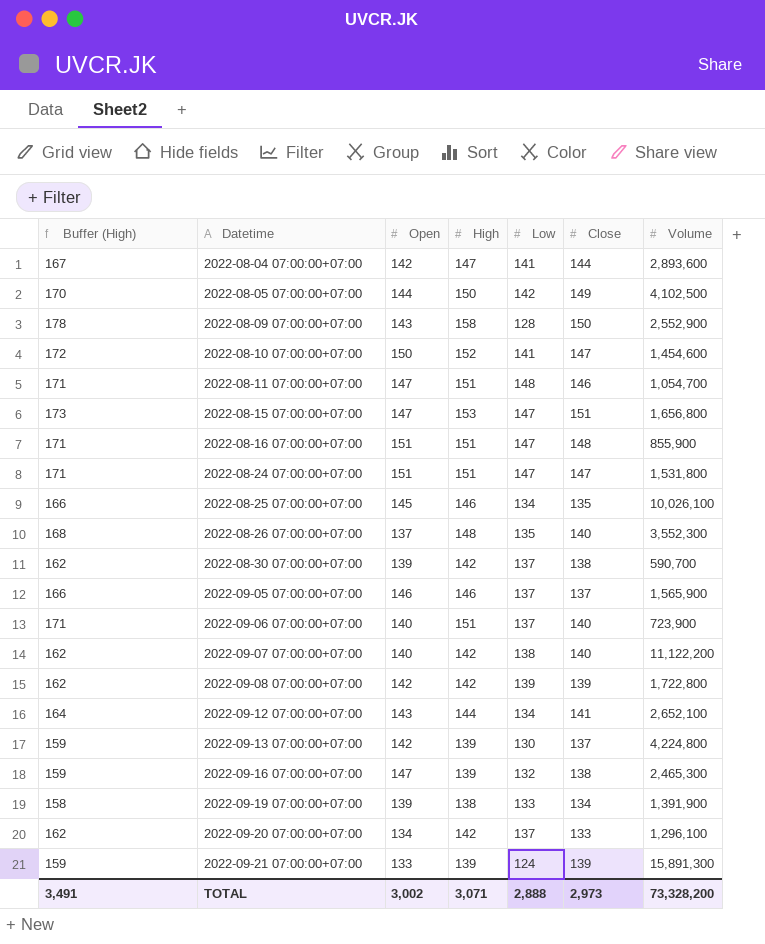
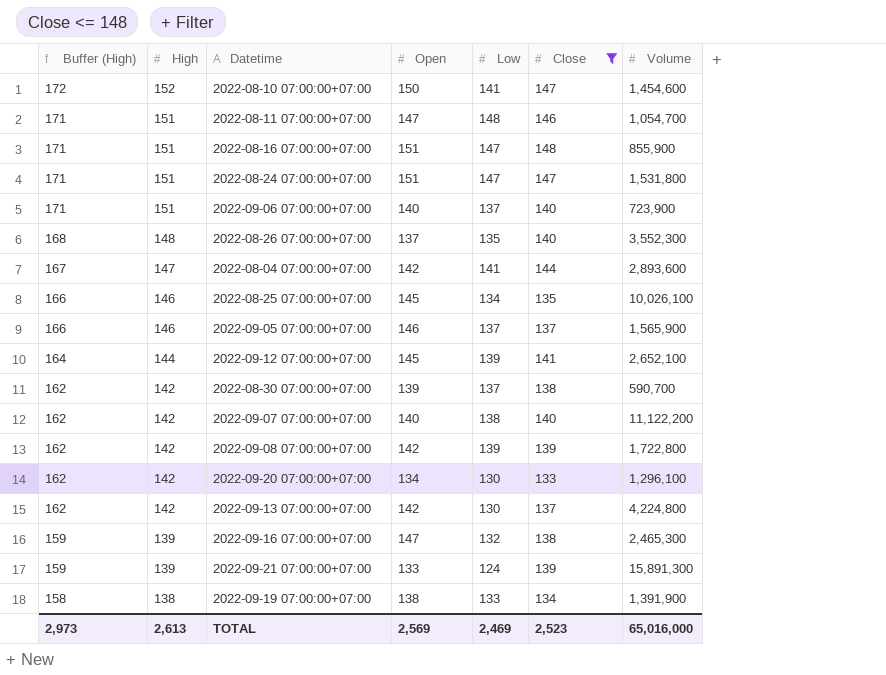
filter: none -> Close <= 148
row order: Datetime ascending -> Buffer (High) descending
column High | position: 4 -> 2
2022-09-12 07:00:00+07:00 | Open: 143 -> 145
2022-09-12 07:00:00+07:00 | Low: 134 -> 139
2022-09-20 07:00:00+07:00 | Low: 137 -> 130
2022-09-13 07:00:00+07:00 | Buffer (High): 159 -> 162
2022-09-13 07:00:00+07:00 | High: 139 -> 142
2022-09-19 07:00:00+07:00 | Open: 139 -> 138
TOTAL | Buffer (High): 3,491 -> 2,973
TOTAL | High: 3,071 -> 2,613
TOTAL | Open: 3,002 -> 2,569
TOTAL | Low: 2,888 -> 2,469
TOTAL | Close: 2,973 -> 2,523
TOTAL | Volume: 73,328,200 -> 65,016,000

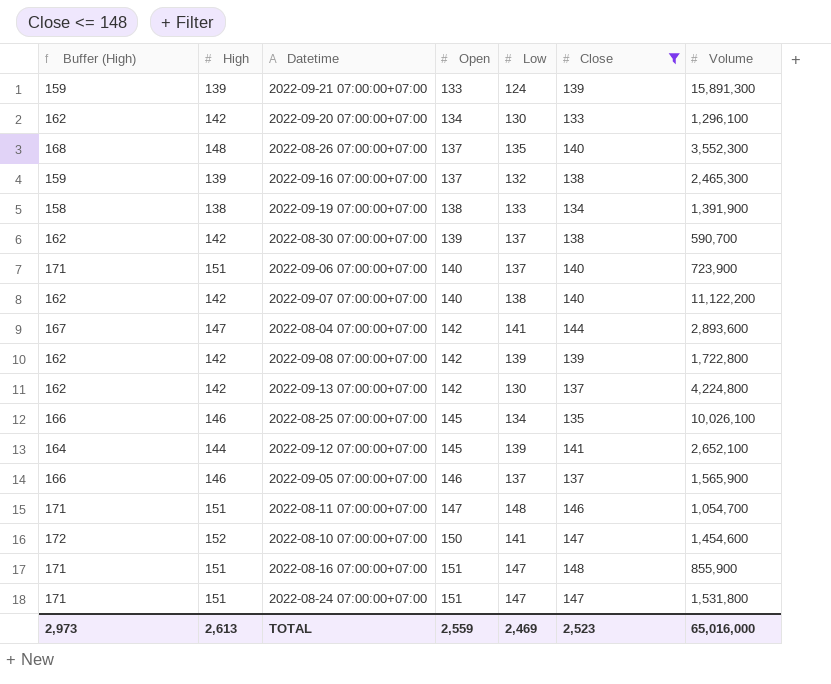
row order: Buffer (High) descending -> Open ascending
2022-09-16 07:00:00+07:00 | Open: 147 -> 137
TOTAL | Open: 2,569 -> 2,559

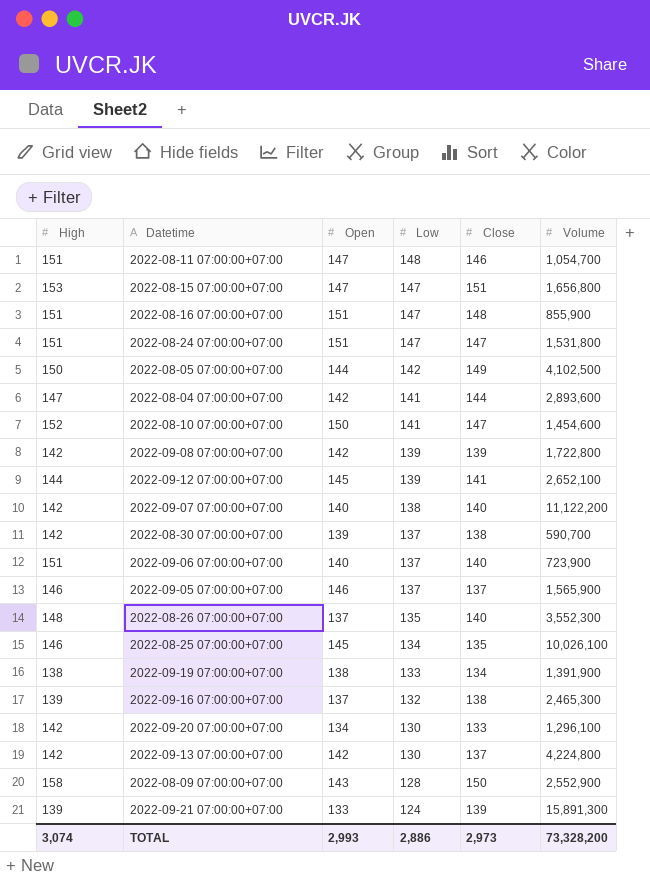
filter: Close <= 148 -> none
row order: Open ascending -> Low descending
column Buffer (High) | formula: [High] + 20 -> none
TOTAL | High: 2,613 -> 3,074
TOTAL | Open: 2,559 -> 2,993
TOTAL | Low: 2,469 -> 2,886
TOTAL | Close: 2,523 -> 2,973
TOTAL | Volume: 65,016,000 -> 73,328,200

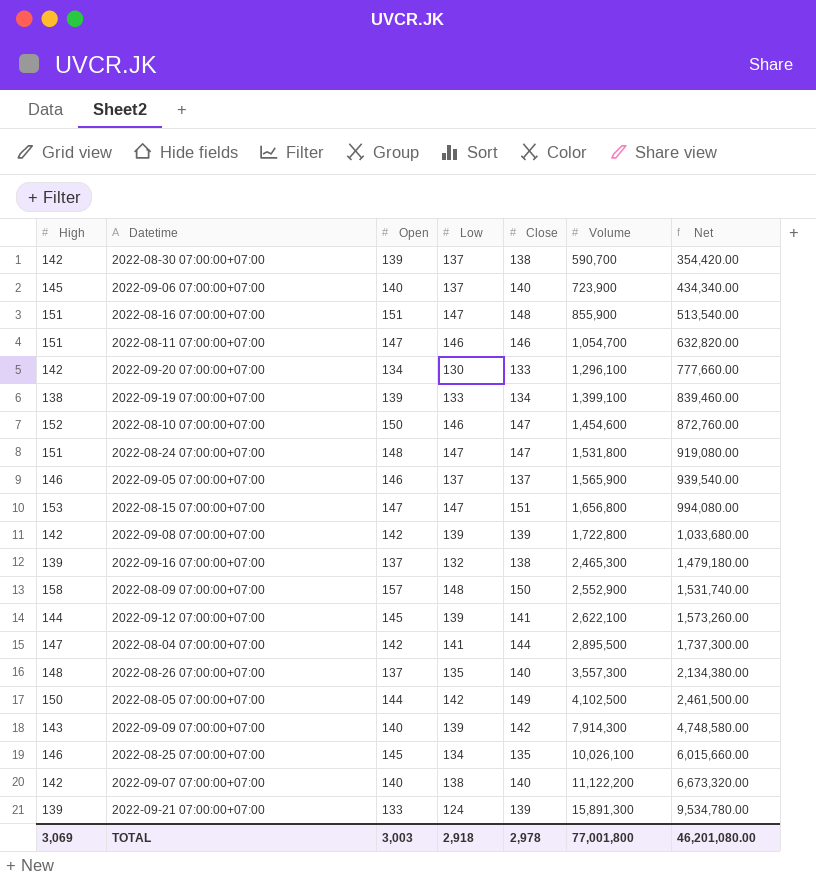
row order: Low descending -> Volume ascending
column Net | formula: none -> [Volume] * 0.6
row 2022-09-13 07:00:00+07:00: 142 | 142 | 130 | 137 | 4,224,800 -> none
2022-09-06 07:00:00+07:00 | High: 151 -> 145
2022-08-11 07:00:00+07:00 | Low: 148 -> 146
2022-09-19 07:00:00+07:00 | Open: 138 -> 139
2022-09-19 07:00:00+07:00 | Volume: 1,391,900 -> 1,399,100
2022-08-10 07:00:00+07:00 | Low: 141 -> 146
2022-08-24 07:00:00+07:00 | Open: 151 -> 148
2022-08-09 07:00:00+07:00 | Open: 143 -> 157
2022-08-09 07:00:00+07:00 | Low: 128 -> 148
2022-09-12 07:00:00+07:00 | Volume: 2,652,100 -> 2,622,100
2022-08-04 07:00:00+07:00 | Volume: 2,893,600 -> 2,895,500
2022-08-26 07:00:00+07:00 | Volume: 3,552,300 -> 3,557,300
row 2022-09-09 07:00:00+07:00: none -> 143 | 140 | 139 | 142 | 7,914,300 | 4,748,580.00
TOTAL | High: 3,074 -> 3,069
TOTAL | Open: 2,993 -> 3,003
TOTAL | Low: 2,886 -> 2,918
TOTAL | Close: 2,973 -> 2,978
TOTAL | Volume: 73,328,200 -> 77,001,800

